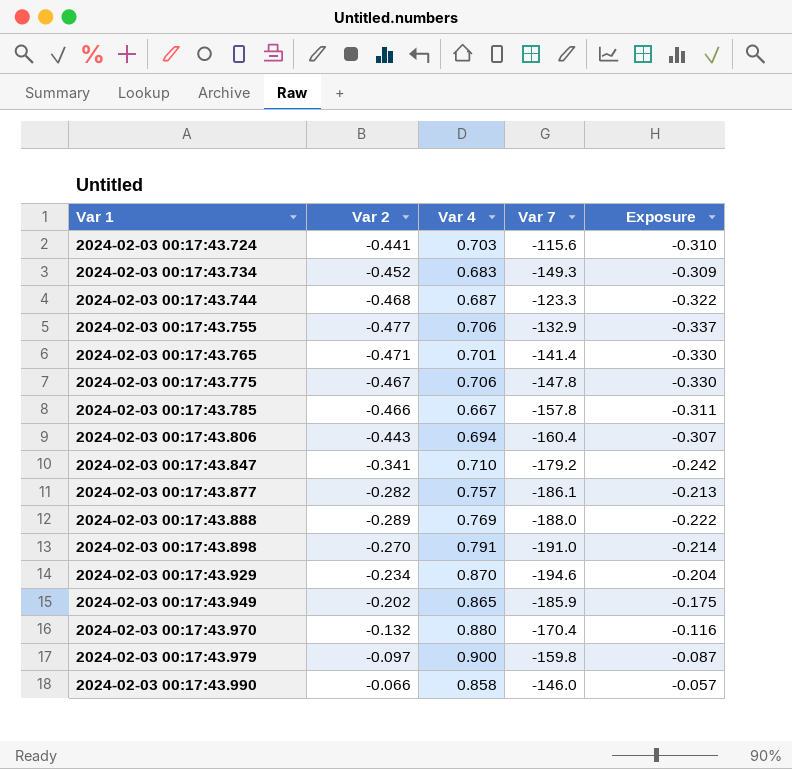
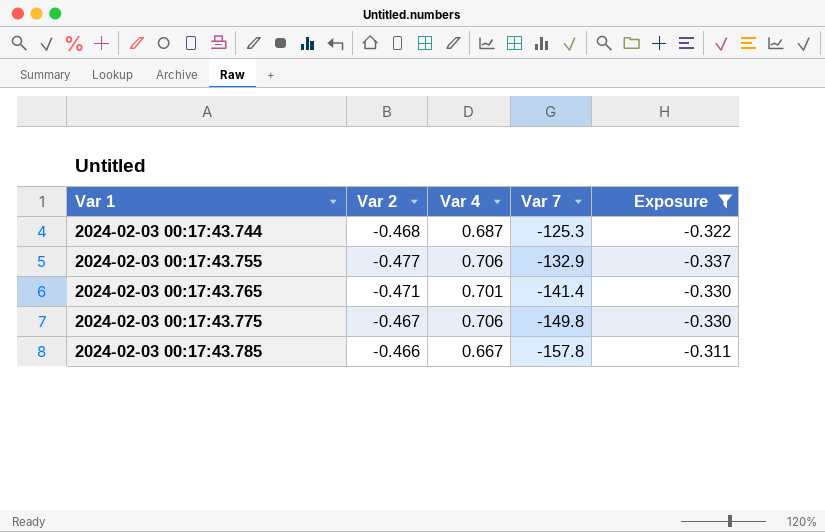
filter: none -> Exposure <= -0.311
2024-02-03 00:17:43.744 | Var 7: -123.3 -> -125.3
2024-02-03 00:17:43.775 | Var 7: -147.8 -> -149.8

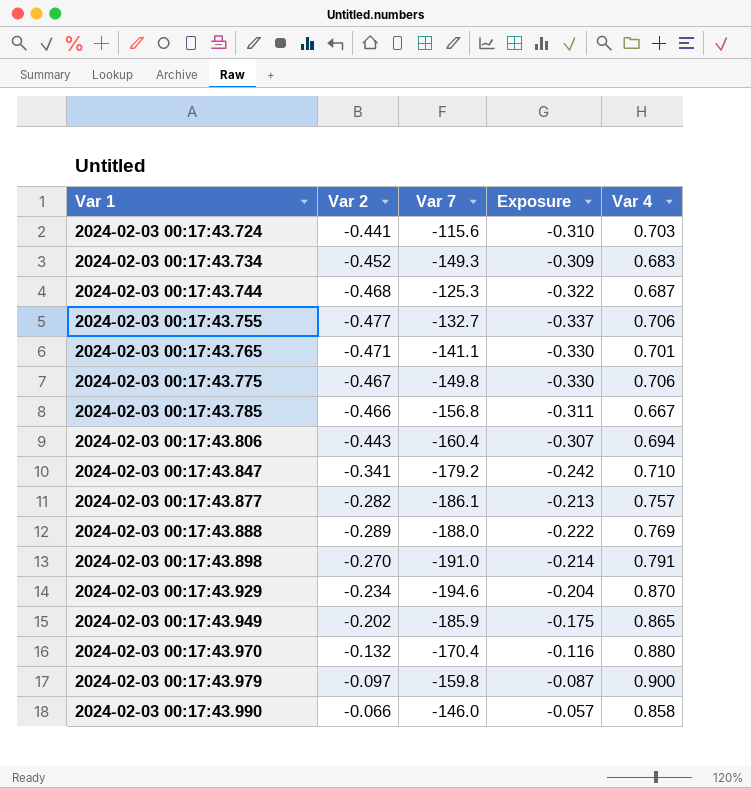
filter: Exposure <= -0.311 -> none
column Var 4 | position: 3 -> 5
2024-02-03 00:17:43.755 | Var 7: -132.9 -> -132.7
2024-02-03 00:17:43.765 | Var 7: -141.4 -> -141.1
2024-02-03 00:17:43.785 | Var 7: -157.8 -> -156.8

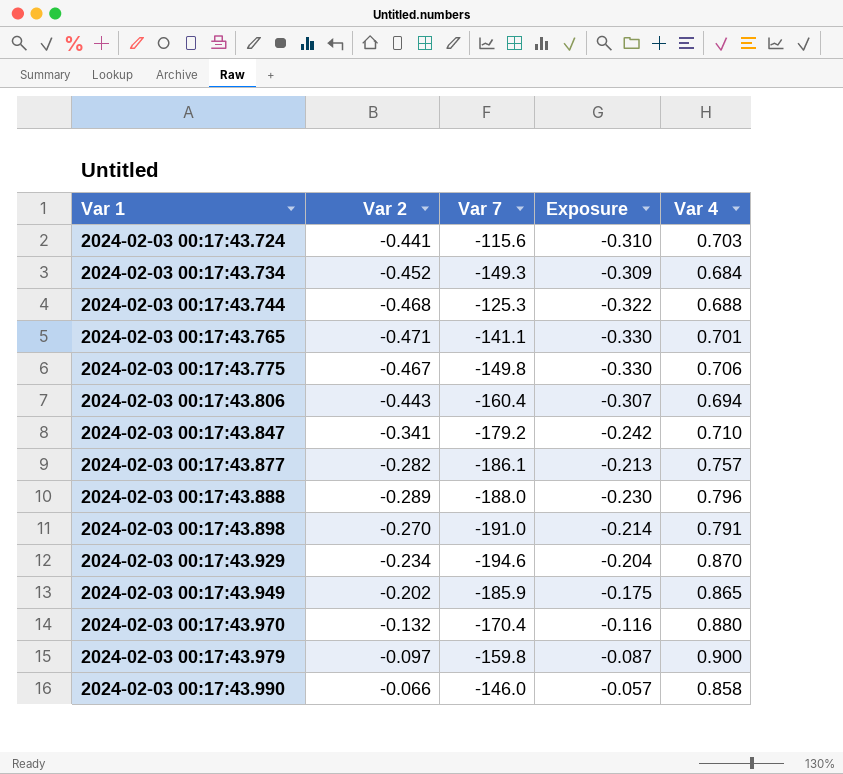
row 2024-02-03 00:17:43.755: -0.477 | -132.7 | -0.337 | 0.706 -> none
row 2024-02-03 00:17:43.785: -0.466 | -156.8 | -0.311 | 0.667 -> none
2024-02-03 00:17:43.734 | Var 4: 0.683 -> 0.684
2024-02-03 00:17:43.744 | Var 4: 0.687 -> 0.688
2024-02-03 00:17:43.888 | Exposure: -0.222 -> -0.230
2024-02-03 00:17:43.888 | Var 4: 0.769 -> 0.796

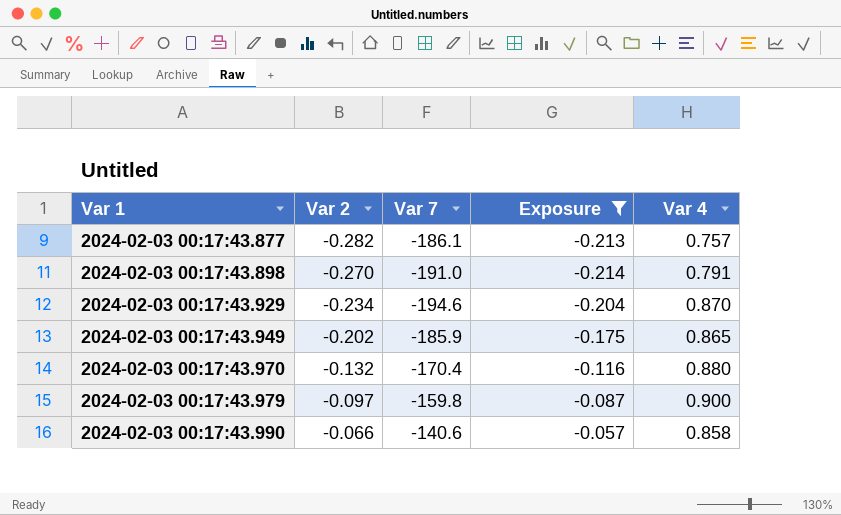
filter: none -> Exposure >= -0.214
2024-02-03 00:17:43.990 | Var 7: -146.0 -> -140.6

